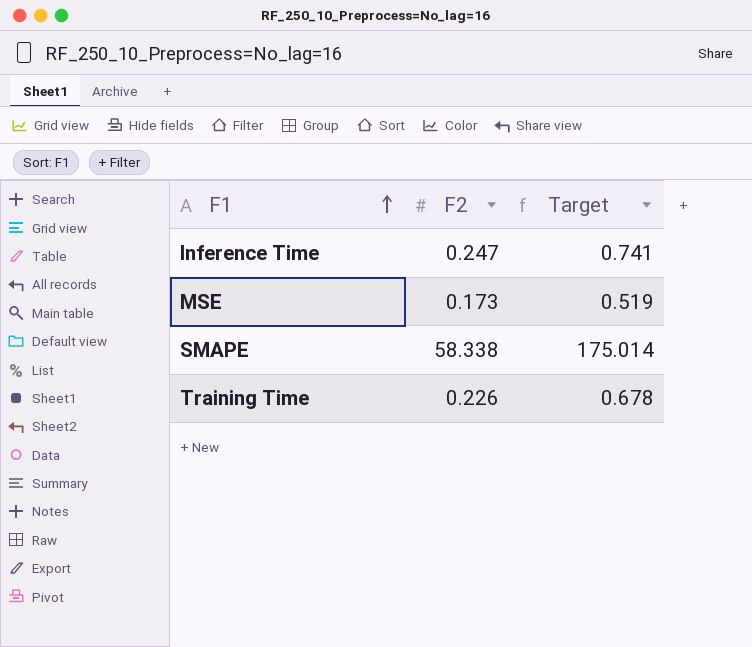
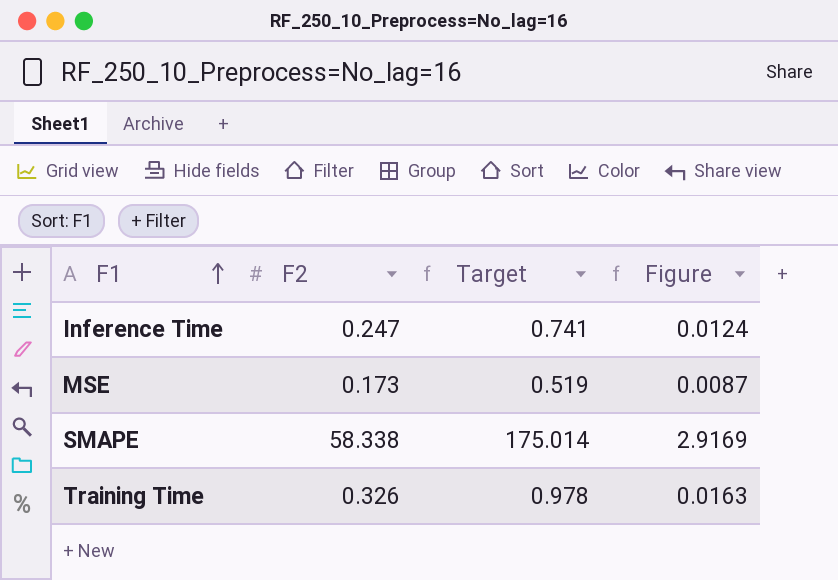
column Figure | formula: none -> [F2] * 0.05
Training Time | F2: 0.226 -> 0.326
Training Time | Target: 0.678 -> 0.978

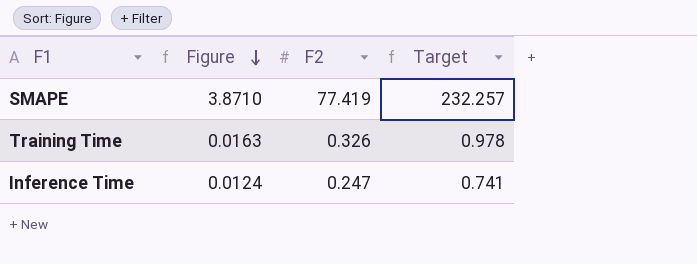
row order: F1 ascending -> Figure descending
column Figure | position: 4 -> 2
row MSE: 0.173 | 0.519 | 0.0087 -> none
SMAPE | Figure: 2.9169 -> 3.8710
SMAPE | F2: 58.338 -> 77.419
SMAPE | Target: 175.014 -> 232.257

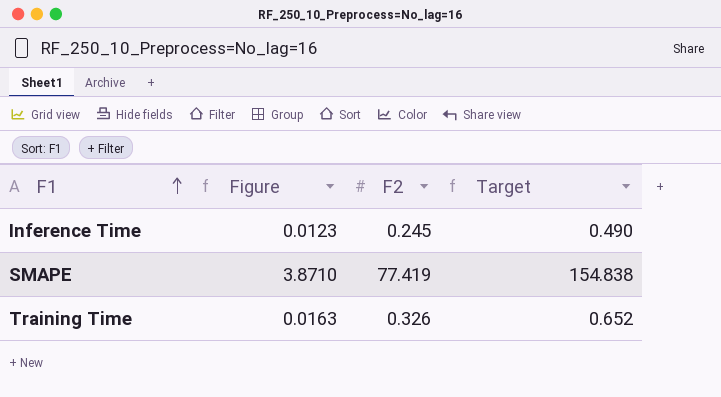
row order: Figure descending -> F1 ascending
column Target | formula: [F2] * 3 -> [F2] * 2
Inference Time | Figure: 0.0124 -> 0.0123
Inference Time | F2: 0.247 -> 0.245

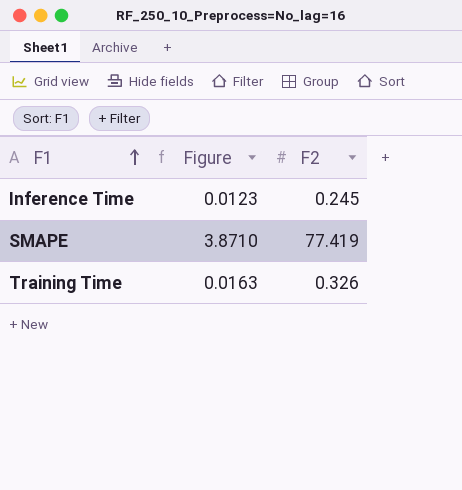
column Target | formula: [F2] * 2 -> none

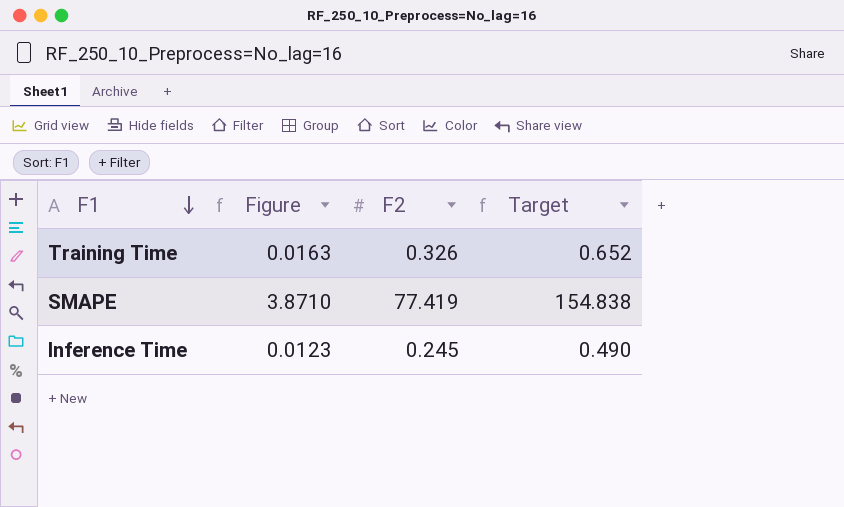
row order: F1 ascending -> F1 descending
column Target | formula: none -> [F2] * 2

